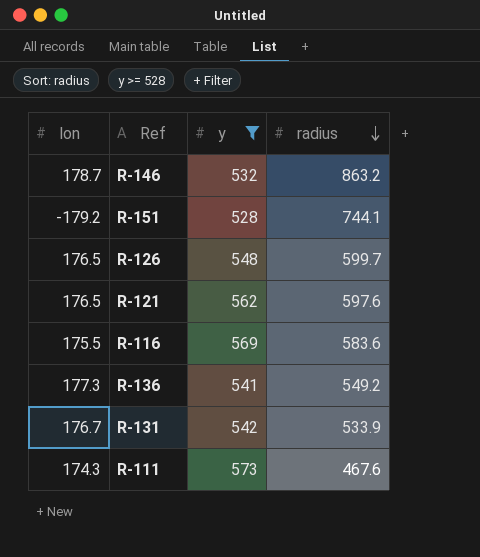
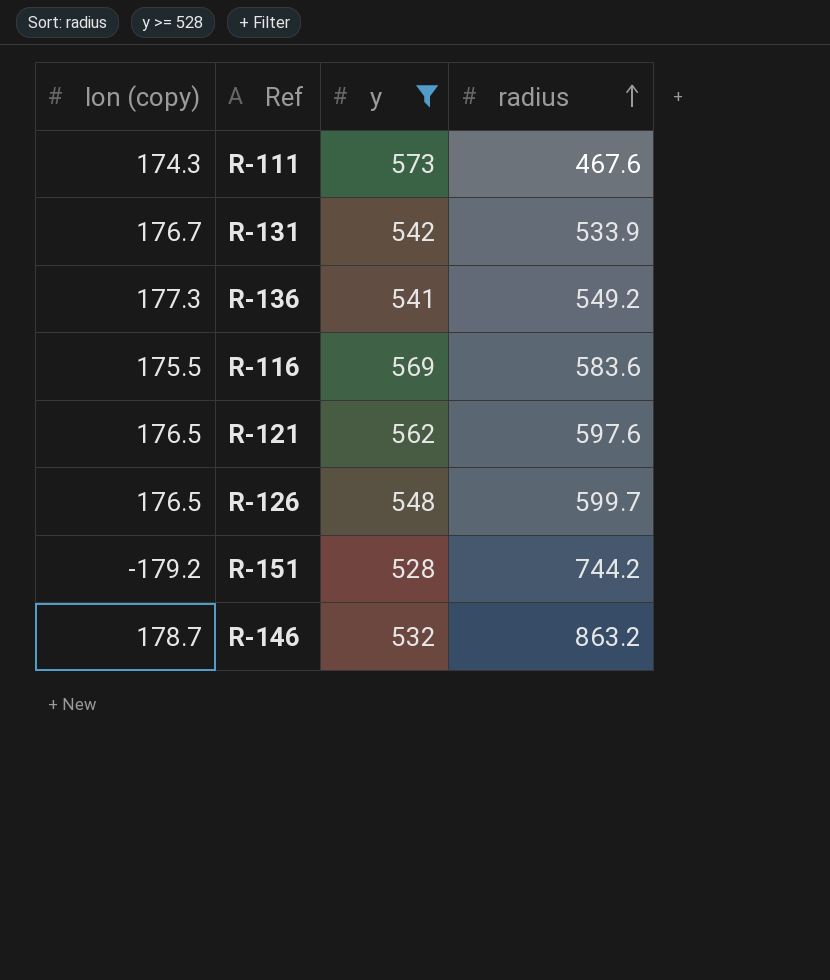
row order: radius descending -> radius ascending
column name: lon -> lon (copy)
R-151 | radius: 744.1 -> 744.2

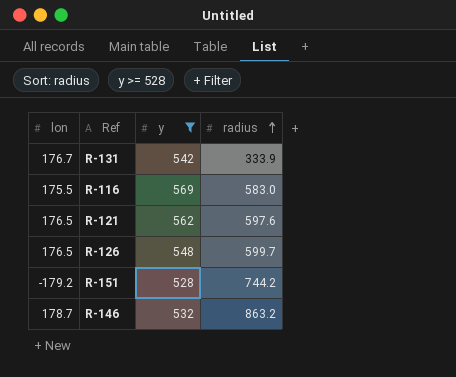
column name: lon (copy) -> lon
row R-111: 174.3 | 573 | 467.6 -> none
row R-136: 177.3 | 541 | 549.2 -> none
R-131 | radius: 533.9 -> 333.9
R-116 | radius: 583.6 -> 583.0

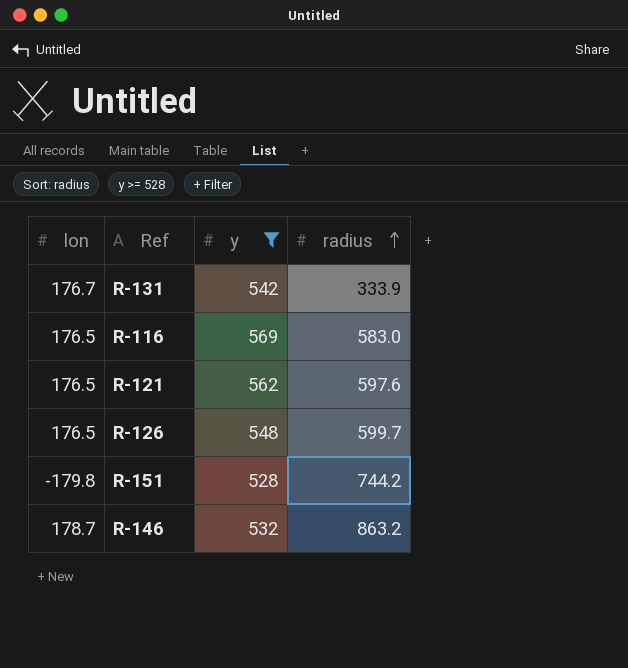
R-116 | lon: 175.5 -> 176.5
R-151 | lon: -179.2 -> -179.8

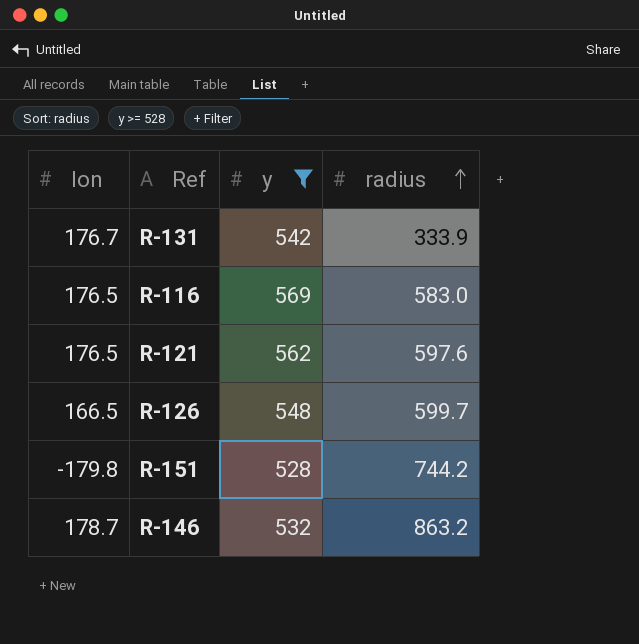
R-126 | lon: 176.5 -> 166.5

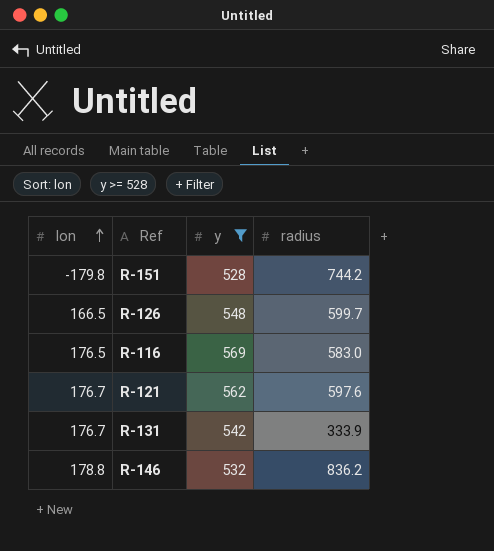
row order: radius ascending -> lon ascending
R-121 | lon: 176.5 -> 176.7
R-146 | lon: 178.7 -> 178.8
R-146 | radius: 863.2 -> 836.2

